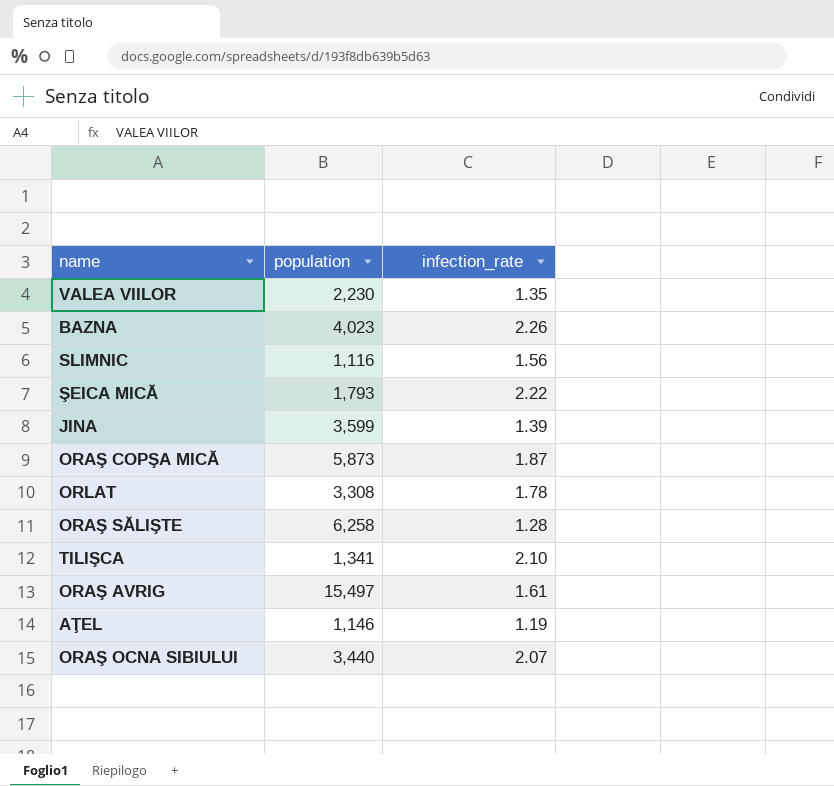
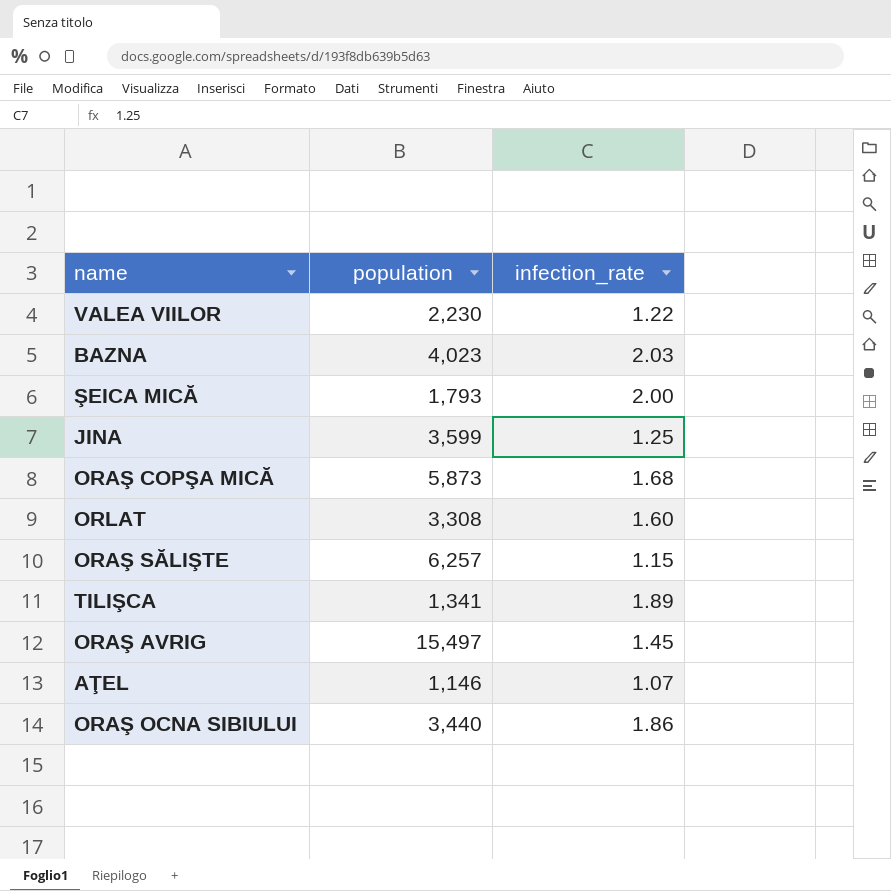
row SLIMNIC: 1,116 | 1.56 -> none
VALEA VIILOR | infection_rate: 1.35 -> 1.22
BAZNA | infection_rate: 2.26 -> 2.03
ŞEICA MICĂ | infection_rate: 2.22 -> 2.00
JINA | infection_rate: 1.39 -> 1.25
ORAŞ COPŞA MICĂ | infection_rate: 1.87 -> 1.68
ORLAT | infection_rate: 1.78 -> 1.60
ORAŞ SĂLIŞTE | population: 6,258 -> 6,257
ORAŞ SĂLIŞTE | infection_rate: 1.28 -> 1.15
TILIŞCA | infection_rate: 2.10 -> 1.89
ORAŞ AVRIG | infection_rate: 1.61 -> 1.45
AŢEL | infection_rate: 1.19 -> 1.07
ORAŞ OCNA SIBIULUI | infection_rate: 2.07 -> 1.86

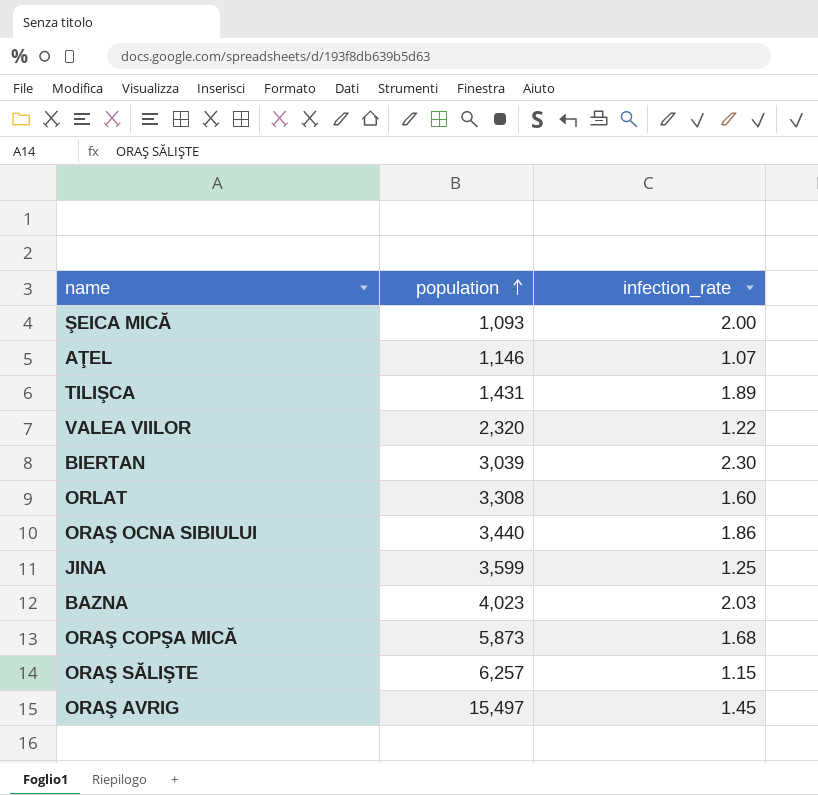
row order: none -> population ascending
ŞEICA MICĂ | population: 1,793 -> 1,093
TILIŞCA | population: 1,341 -> 1,431
VALEA VIILOR | population: 2,230 -> 2,320
row BIERTAN: none -> 3,039 | 2.30

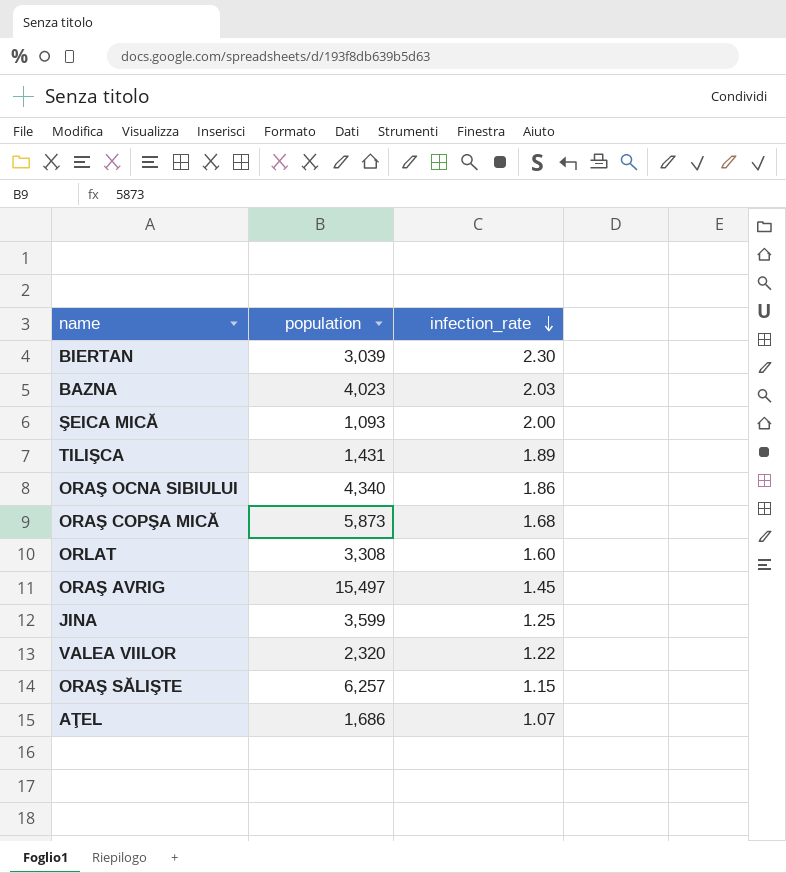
row order: population ascending -> infection_rate descending
ORAŞ OCNA SIBIULUI | population: 3,440 -> 4,340
AŢEL | population: 1,146 -> 1,686

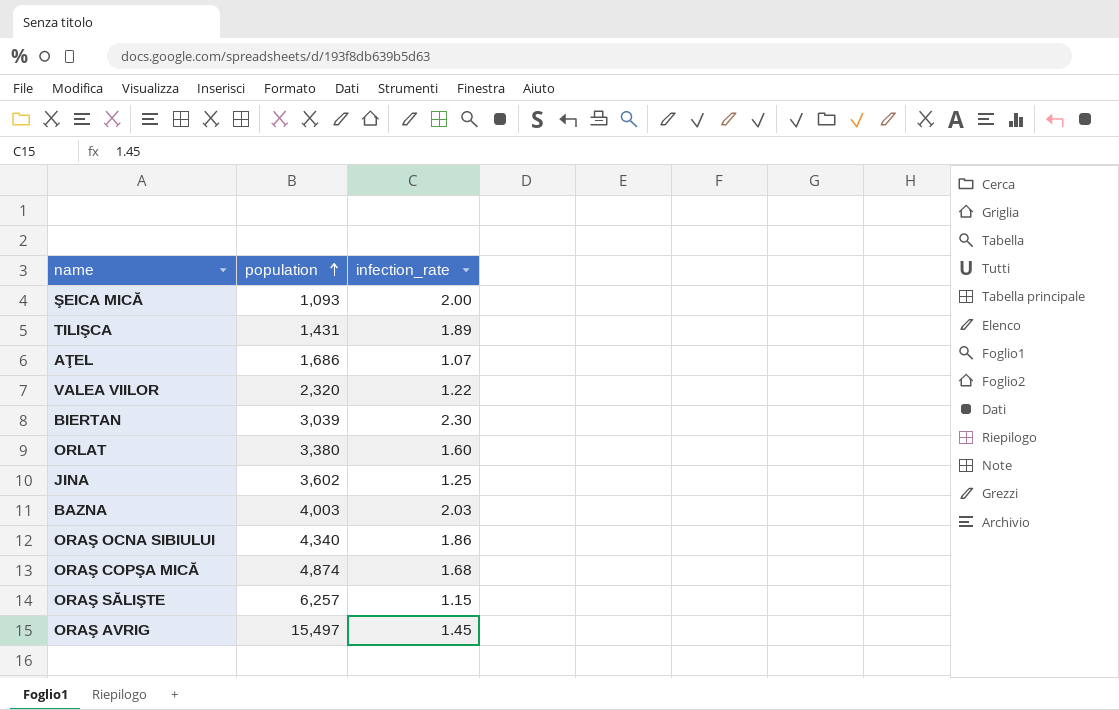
row order: infection_rate descending -> population ascending
ORLAT | population: 3,308 -> 3,380
JINA | population: 3,599 -> 3,602
BAZNA | population: 4,023 -> 4,003
ORAŞ COPŞA MICĂ | population: 5,873 -> 4,874

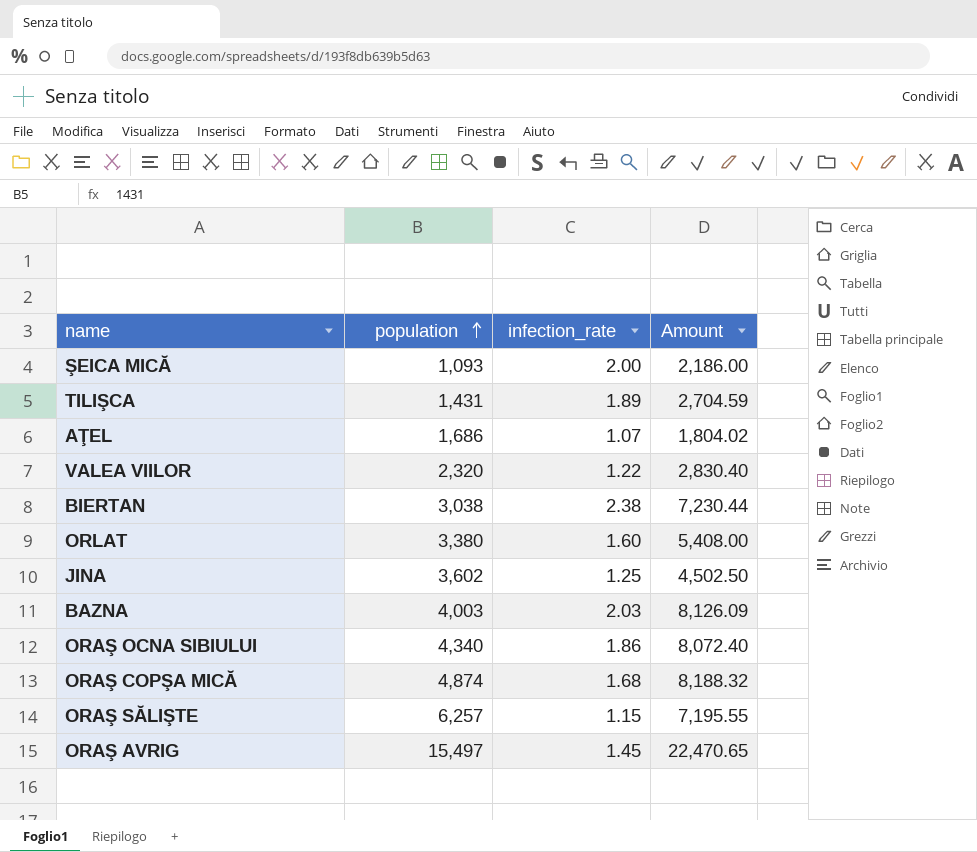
column Amount | formula: none -> [population] * [infection_rate]
BIERTAN | population: 3,039 -> 3,038
BIERTAN | infection_rate: 2.30 -> 2.38

